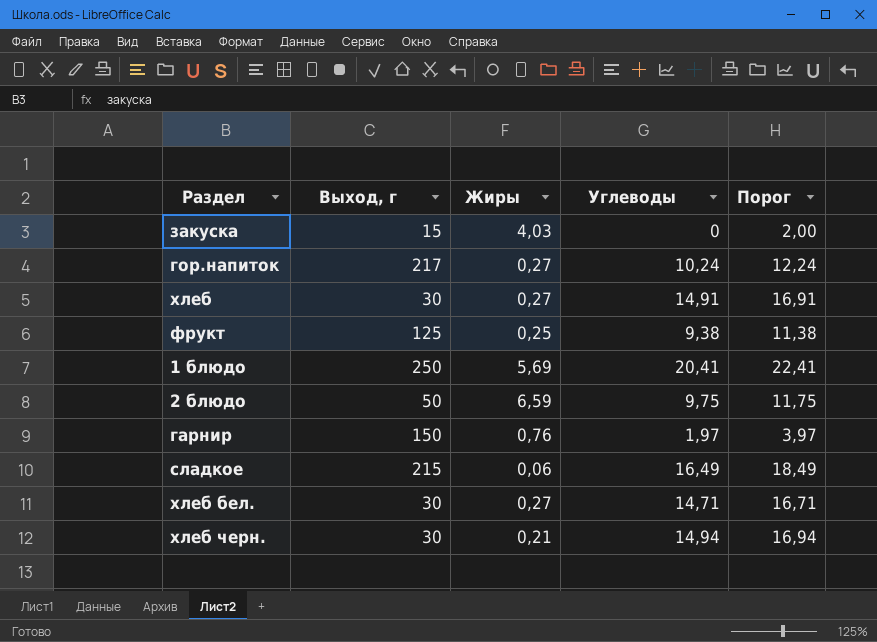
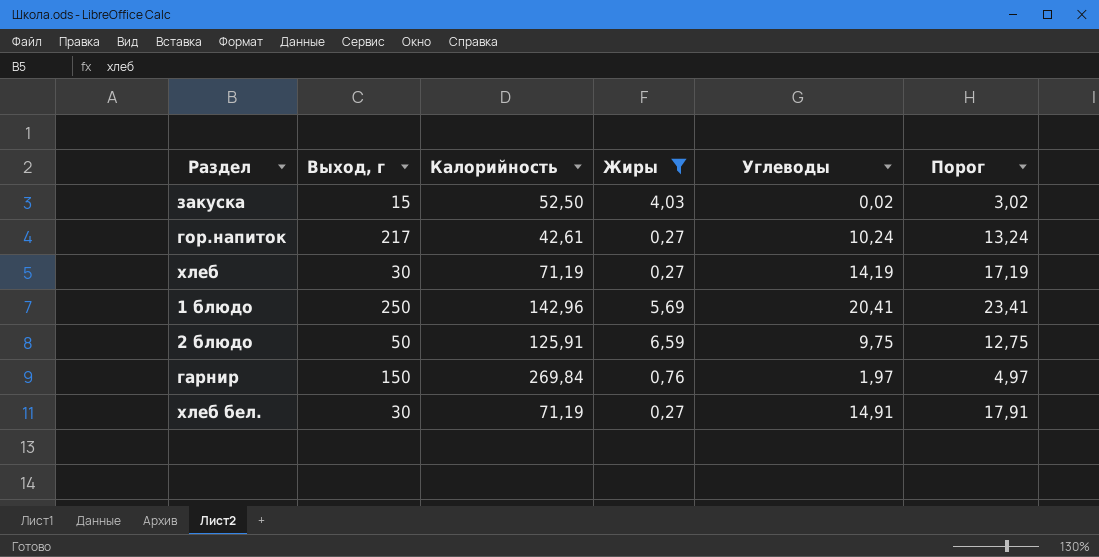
filter: none -> Жиры >= 0,27
column Калорийность | position: none -> 3
column Порог | formula: [Углеводы] + 2 -> [Углеводы] + 3
закуска | Углеводы: 0 -> 0,02
хлеб | Углеводы: 14,91 -> 14,19
хлеб бел. | Углеводы: 14,71 -> 14,91

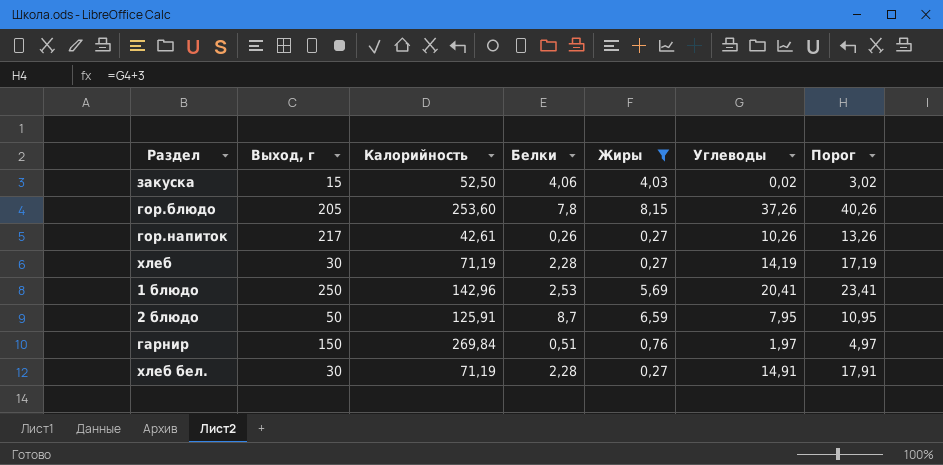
column Белки | position: none -> 4
row гор.блюдо: none -> 205 | 253,60 | 7,8 | 8,15 | 37,26 | 40,26
гор.напиток | Углеводы: 10,24 -> 10,26
гор.напиток | Порог: 13,24 -> 13,26
2 блюдо | Углеводы: 9,75 -> 7,95
2 блюдо | Порог: 12,75 -> 10,95

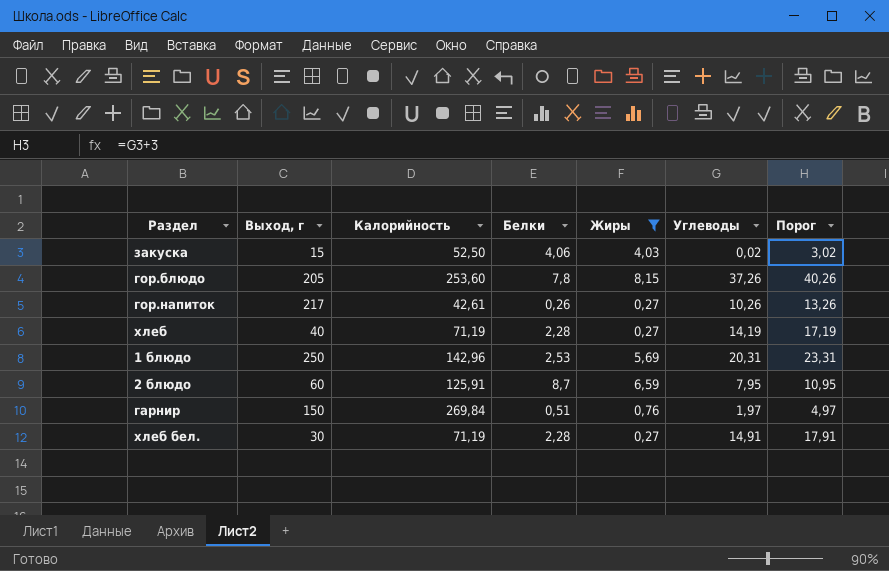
хлеб | Выход, г: 30 -> 40
1 блюдо | Углеводы: 20,41 -> 20,31
1 блюдо | Порог: 23,41 -> 23,31
2 блюдо | Выход, г: 50 -> 60

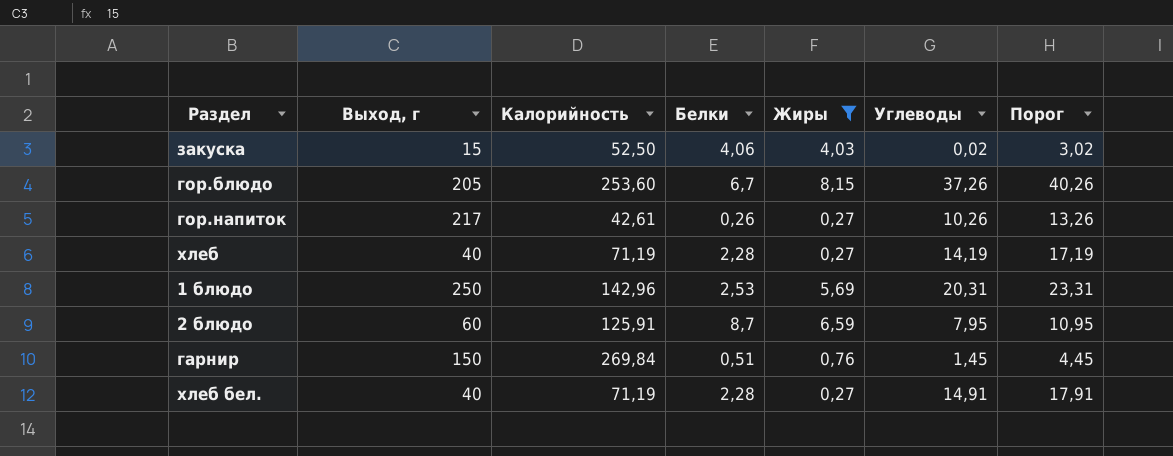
гор.блюдо | Белки: 7,8 -> 6,7
гарнир | Углеводы: 1,97 -> 1,45
гарнир | Порог: 4,97 -> 4,45
хлеб бел. | Выход, г: 30 -> 40

